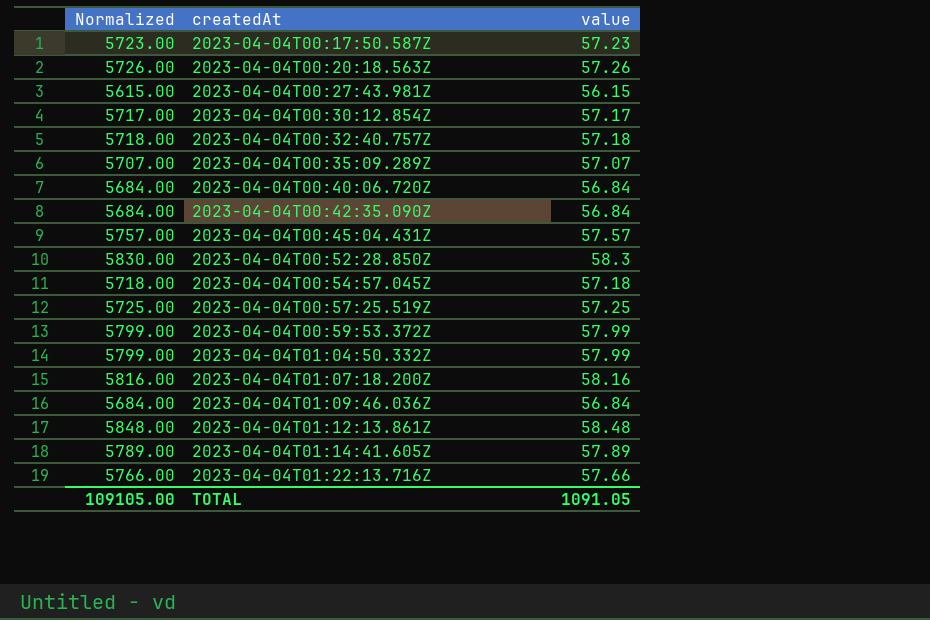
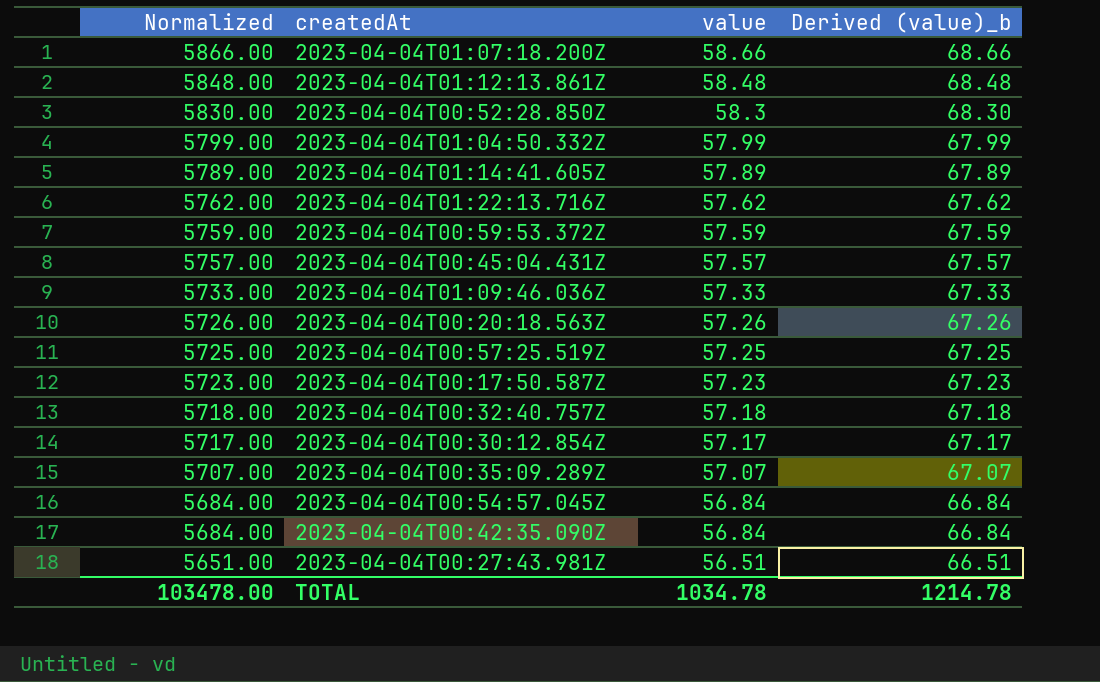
row order: createdAt ascending -> Normalized descending
column Derived (value)_b | formula: none -> [value] + 10
row 2023-04-04T00:40:06.720Z: 5684.00 | 56.84 -> none
2023-04-04T01:07:18.200Z | Normalized: 5816.00 -> 5866.00
2023-04-04T01:07:18.200Z | value: 58.16 -> 58.66
2023-04-04T01:22:13.716Z | Normalized: 5766.00 -> 5762.00
2023-04-04T01:22:13.716Z | value: 57.66 -> 57.62
2023-04-04T00:59:53.372Z | Normalized: 5799.00 -> 5759.00
2023-04-04T00:59:53.372Z | value: 57.99 -> 57.59
2023-04-04T01:09:46.036Z | Normalized: 5684.00 -> 5733.00
2023-04-04T01:09:46.036Z | value: 56.84 -> 57.33
2023-04-04T00:54:57.045Z | Normalized: 5718.00 -> 5684.00
2023-04-04T00:54:57.045Z | value: 57.18 -> 56.84
2023-04-04T00:27:43.981Z | Normalized: 5615.00 -> 5651.00
2023-04-04T00:27:43.981Z | value: 56.15 -> 56.51
TOTAL | Normalized: 109105.00 -> 103478.00
TOTAL | value: 1091.05 -> 1034.78

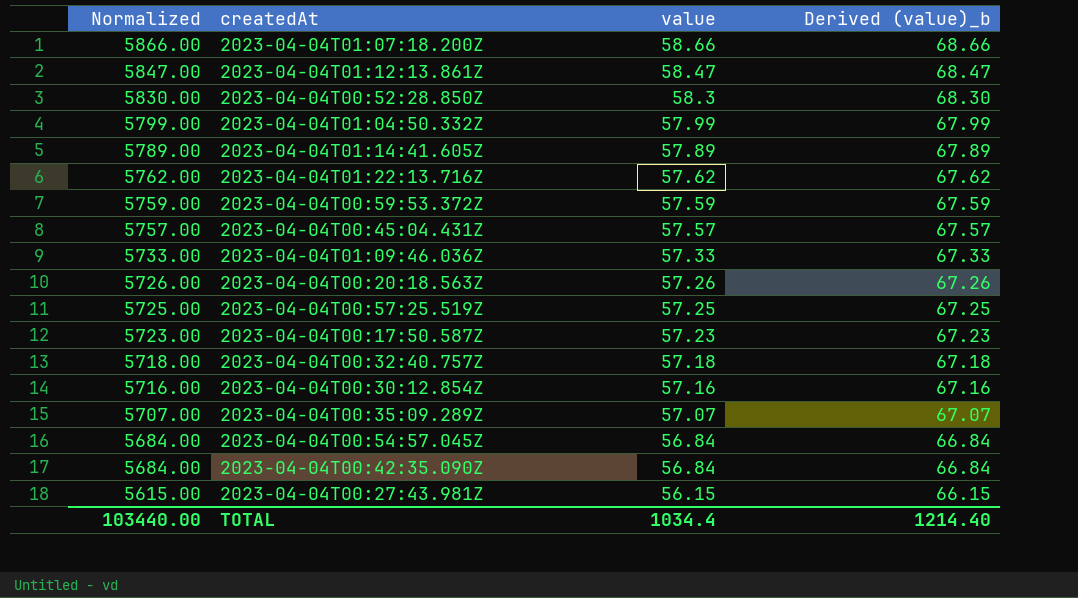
2023-04-04T01:12:13.861Z | Normalized: 5848.00 -> 5847.00
2023-04-04T01:12:13.861Z | value: 58.48 -> 58.47
2023-04-04T01:12:13.861Z | Derived (value)_b: 68.48 -> 68.47
2023-04-04T00:30:12.854Z | Normalized: 5717.00 -> 5716.00
2023-04-04T00:30:12.854Z | value: 57.17 -> 57.16
2023-04-04T00:30:12.854Z | Derived (value)_b: 67.17 -> 67.16
2023-04-04T00:27:43.981Z | Normalized: 5651.00 -> 5615.00
2023-04-04T00:27:43.981Z | value: 56.51 -> 56.15
2023-04-04T00:27:43.981Z | Derived (value)_b: 66.51 -> 66.15
TOTAL | Normalized: 103478.00 -> 103440.00
TOTAL | value: 1034.78 -> 1034.4
TOTAL | Derived (value)_b: 1214.78 -> 1214.40

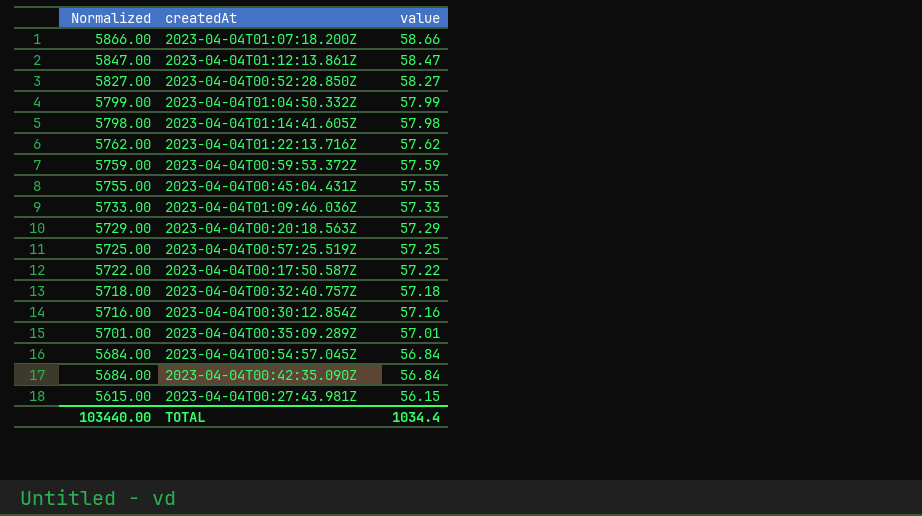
column Derived (value)_b | formula: [value] + 10 -> none
2023-04-04T00:52:28.850Z | Normalized: 5830.00 -> 5827.00
2023-04-04T00:52:28.850Z | value: 58.3 -> 58.27
2023-04-04T01:14:41.605Z | Normalized: 5789.00 -> 5798.00
2023-04-04T01:14:41.605Z | value: 57.89 -> 57.98
2023-04-04T00:45:04.431Z | Normalized: 5757.00 -> 5755.00
2023-04-04T00:45:04.431Z | value: 57.57 -> 57.55
2023-04-04T00:20:18.563Z | Normalized: 5726.00 -> 5729.00
2023-04-04T00:20:18.563Z | value: 57.26 -> 57.29
2023-04-04T00:17:50.587Z | Normalized: 5723.00 -> 5722.00
2023-04-04T00:17:50.587Z | value: 57.23 -> 57.22
2023-04-04T00:35:09.289Z | Normalized: 5707.00 -> 5701.00
2023-04-04T00:35:09.289Z | value: 57.07 -> 57.01

